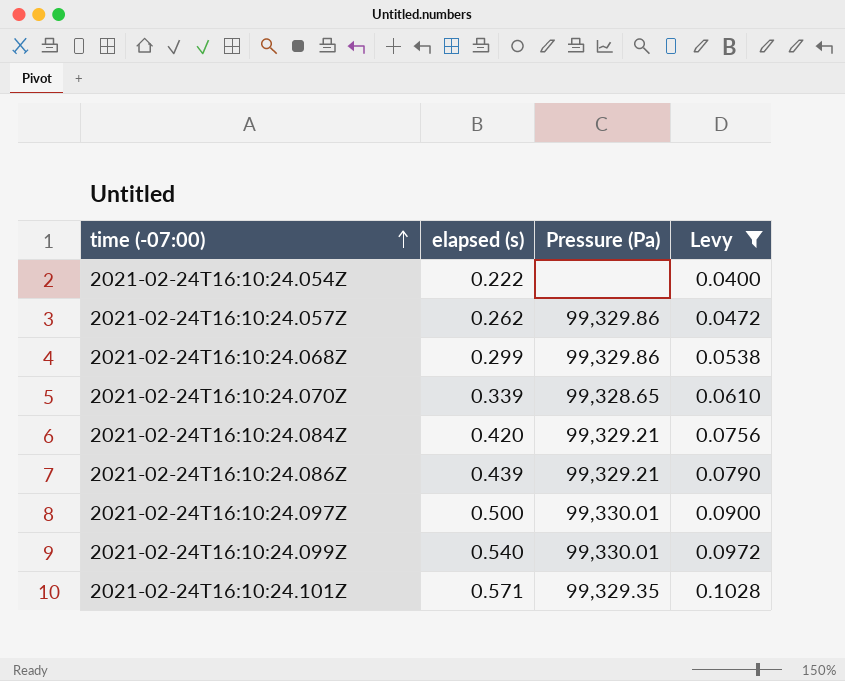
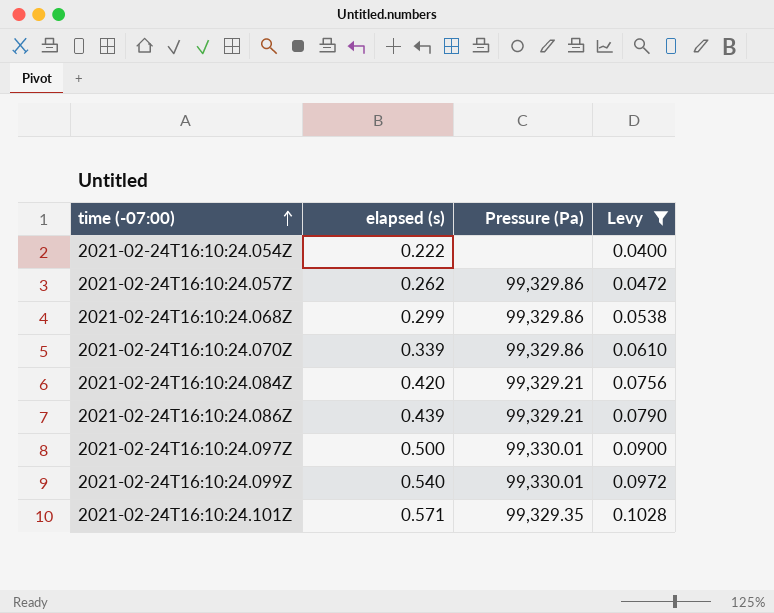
2021-02-24T16:10:24.070Z | Pressure (Pa): 99,328.65 -> 99,329.86

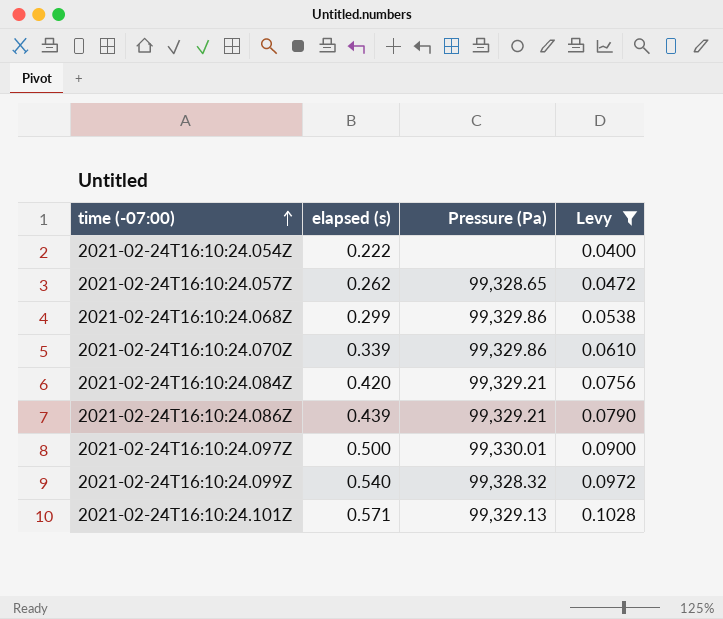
2021-02-24T16:10:24.057Z | Pressure (Pa): 99,329.86 -> 99,328.65
2021-02-24T16:10:24.099Z | Pressure (Pa): 99,330.01 -> 99,328.32
2021-02-24T16:10:24.101Z | Pressure (Pa): 99,329.35 -> 99,329.13

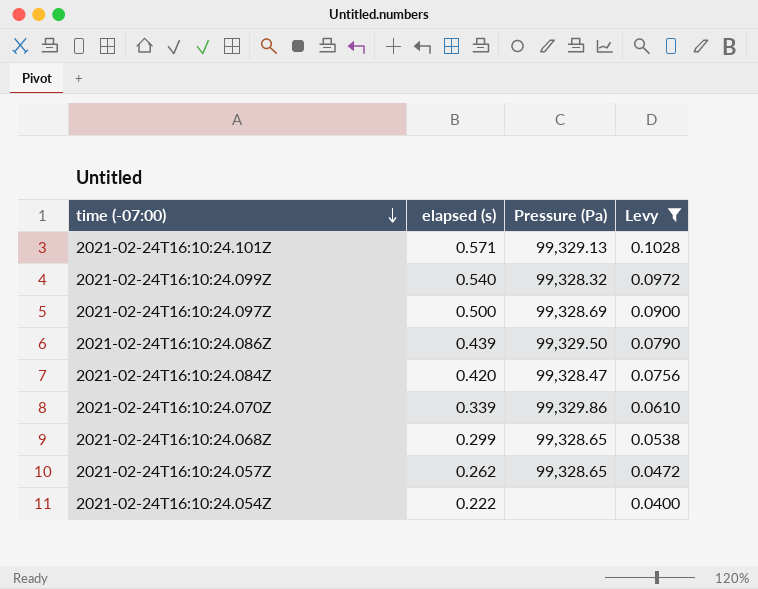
row order: time (-07:00) ascending -> time (-07:00) descending
2021-02-24T16:10:24.097Z | Pressure (Pa): 99,330.01 -> 99,328.69
2021-02-24T16:10:24.086Z | Pressure (Pa): 99,329.21 -> 99,329.50
2021-02-24T16:10:24.084Z | Pressure (Pa): 99,329.21 -> 99,328.47
2021-02-24T16:10:24.068Z | Pressure (Pa): 99,329.86 -> 99,328.65

